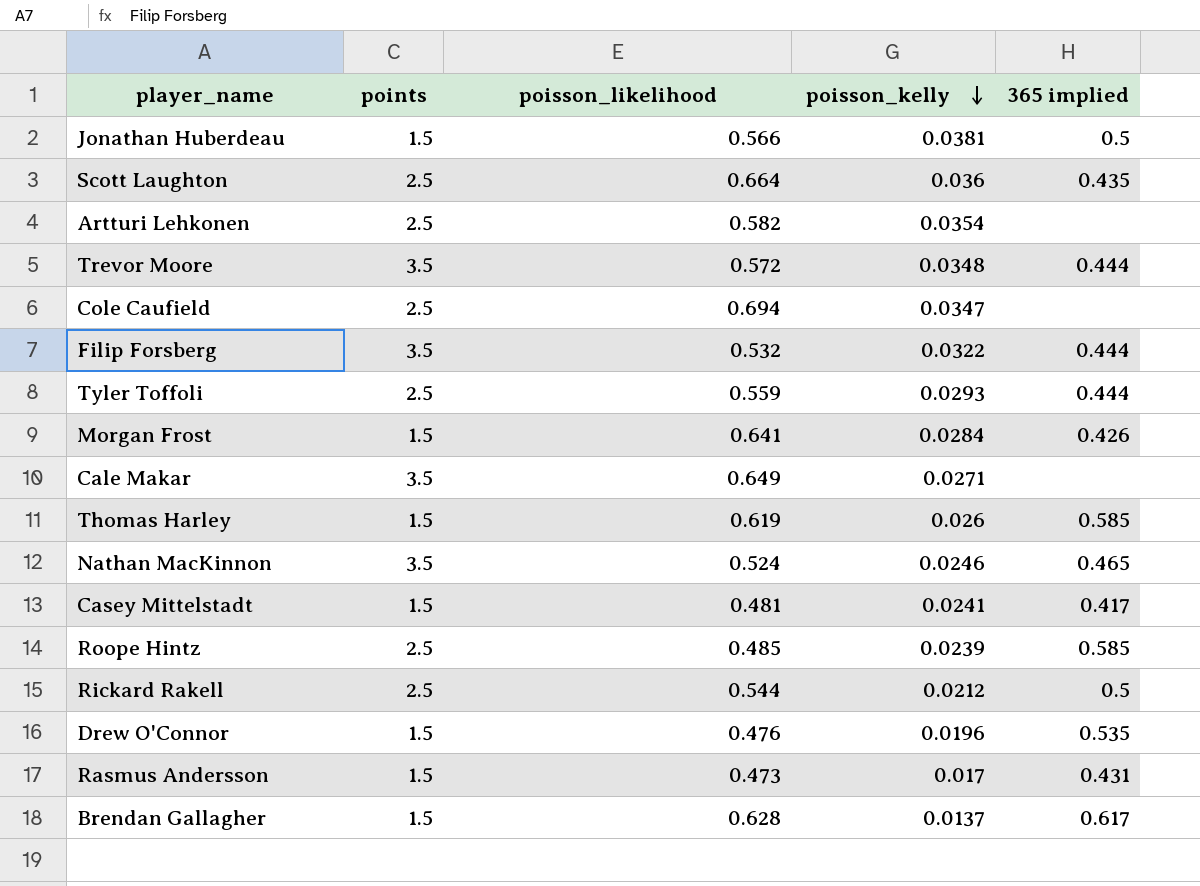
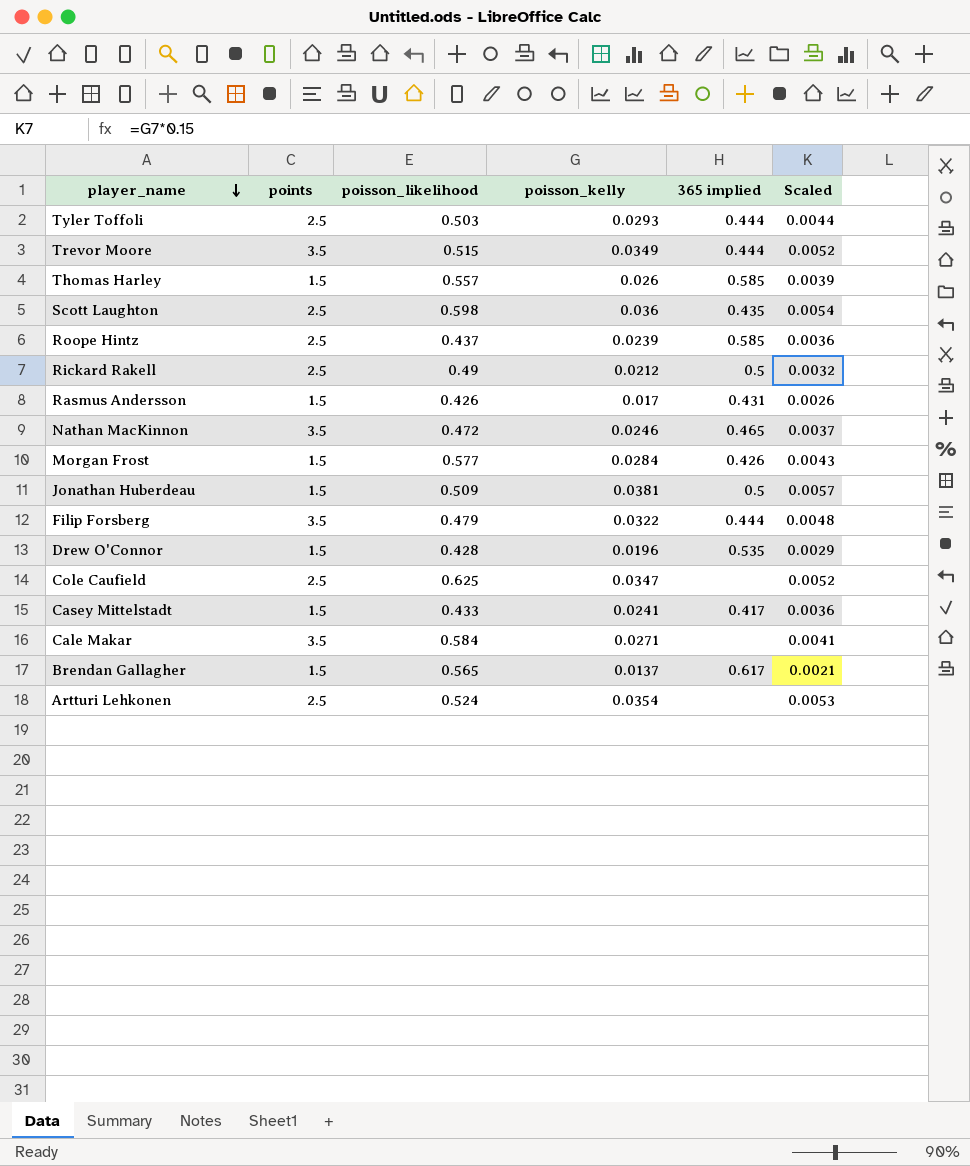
row order: poisson_kelly descending -> player_name descending
column Scaled | formula: none -> [poisson_kelly] * 0.15
Tyler Toffoli | poisson_likelihood: 0.559 -> 0.503
Trevor Moore | poisson_likelihood: 0.572 -> 0.515
Trevor Moore | poisson_kelly: 0.0348 -> 0.0349
Thomas Harley | poisson_likelihood: 0.619 -> 0.557
Scott Laughton | poisson_likelihood: 0.664 -> 0.598
Roope Hintz | poisson_likelihood: 0.485 -> 0.437
Rickard Rakell | poisson_likelihood: 0.544 -> 0.49
Rasmus Andersson | poisson_likelihood: 0.473 -> 0.426
Nathan MacKinnon | poisson_likelihood: 0.524 -> 0.472
Morgan Frost | poisson_likelihood: 0.641 -> 0.577
Jonathan Huberdeau | poisson_likelihood: 0.566 -> 0.509
Filip Forsberg | poisson_likelihood: 0.532 -> 0.479
Drew O'Connor | poisson_likelihood: 0.476 -> 0.428
Cole Caufield | poisson_likelihood: 0.694 -> 0.625
Casey Mittelstadt | poisson_likelihood: 0.481 -> 0.433
Cale Makar | poisson_likelihood: 0.649 -> 0.584
Brendan Gallagher | poisson_likelihood: 0.628 -> 0.565
Artturi Lehkonen | poisson_likelihood: 0.582 -> 0.524

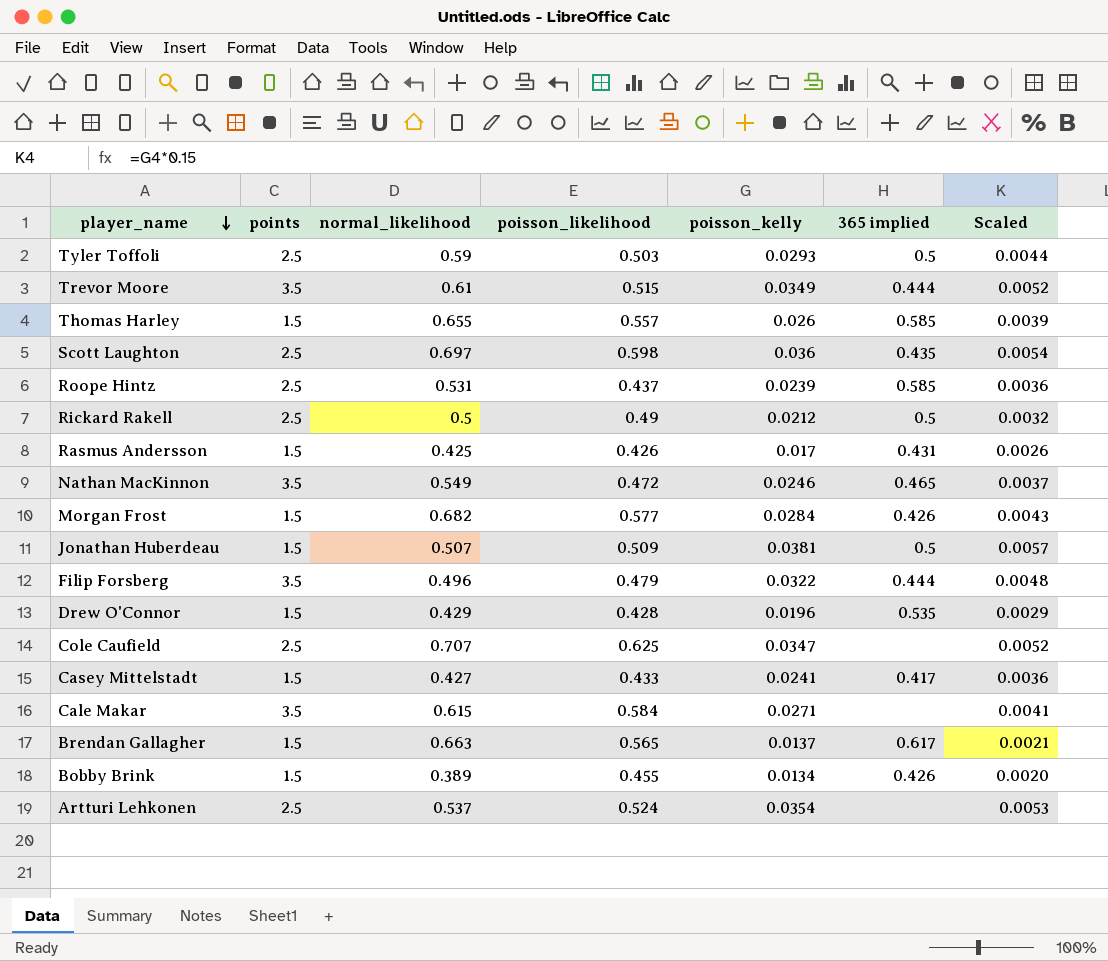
column normal_likelihood | position: none -> 3
Tyler Toffoli | 365 implied: 0.444 -> 0.5
row Bobby Brink: none -> 1.5 | 0.389 | 0.455 | 0.0134 | 0.426 | 0.0020

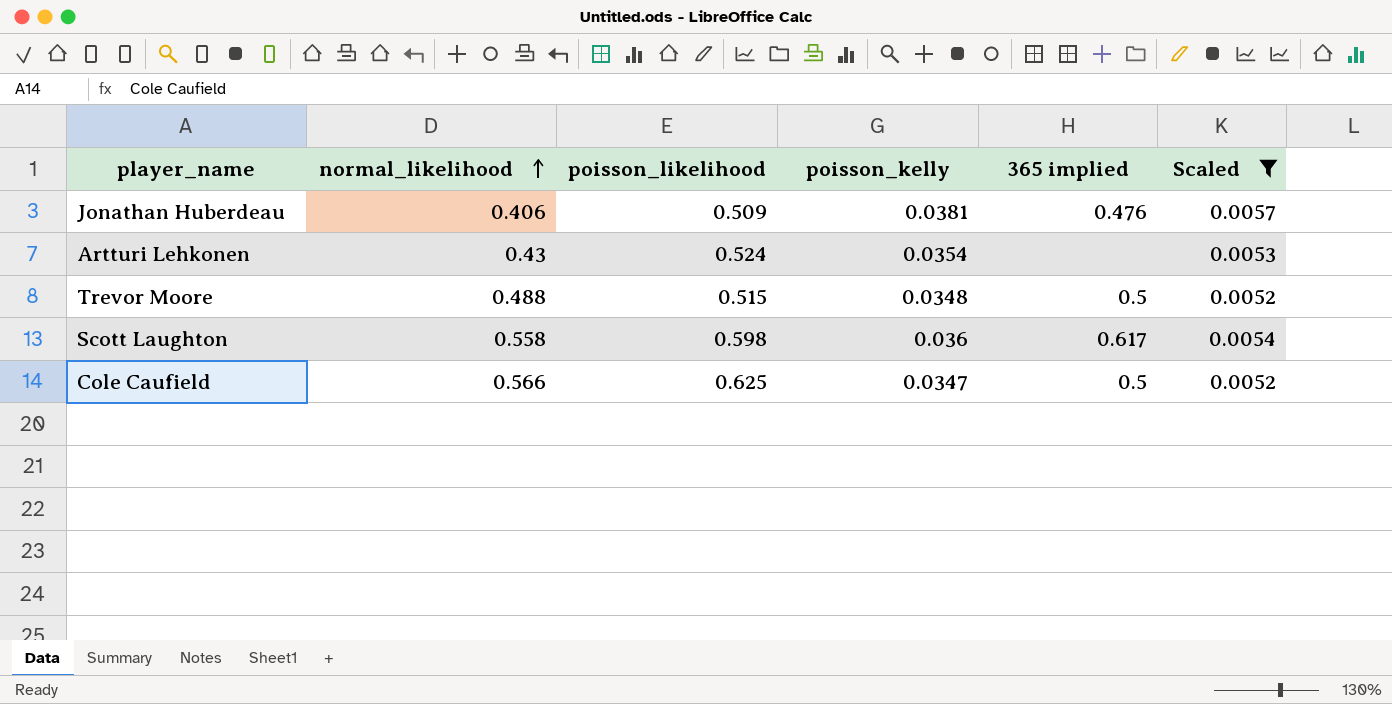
filter: none -> Scaled >= 0.0052
row order: player_name descending -> normal_likelihood ascending
column points | position: 2 -> none
Jonathan Huberdeau | normal_likelihood: 0.507 -> 0.406
Jonathan Huberdeau | 365 implied: 0.5 -> 0.476
Artturi Lehkonen | normal_likelihood: 0.537 -> 0.43
Trevor Moore | normal_likelihood: 0.61 -> 0.488
Trevor Moore | poisson_kelly: 0.0349 -> 0.0348
Trevor Moore | 365 implied: 0.444 -> 0.5
Scott Laughton | normal_likelihood: 0.697 -> 0.558
Scott Laughton | 365 implied: 0.435 -> 0.617
Cole Caufield | normal_likelihood: 0.707 -> 0.566
Cole Caufield | 365 implied: none -> 0.5

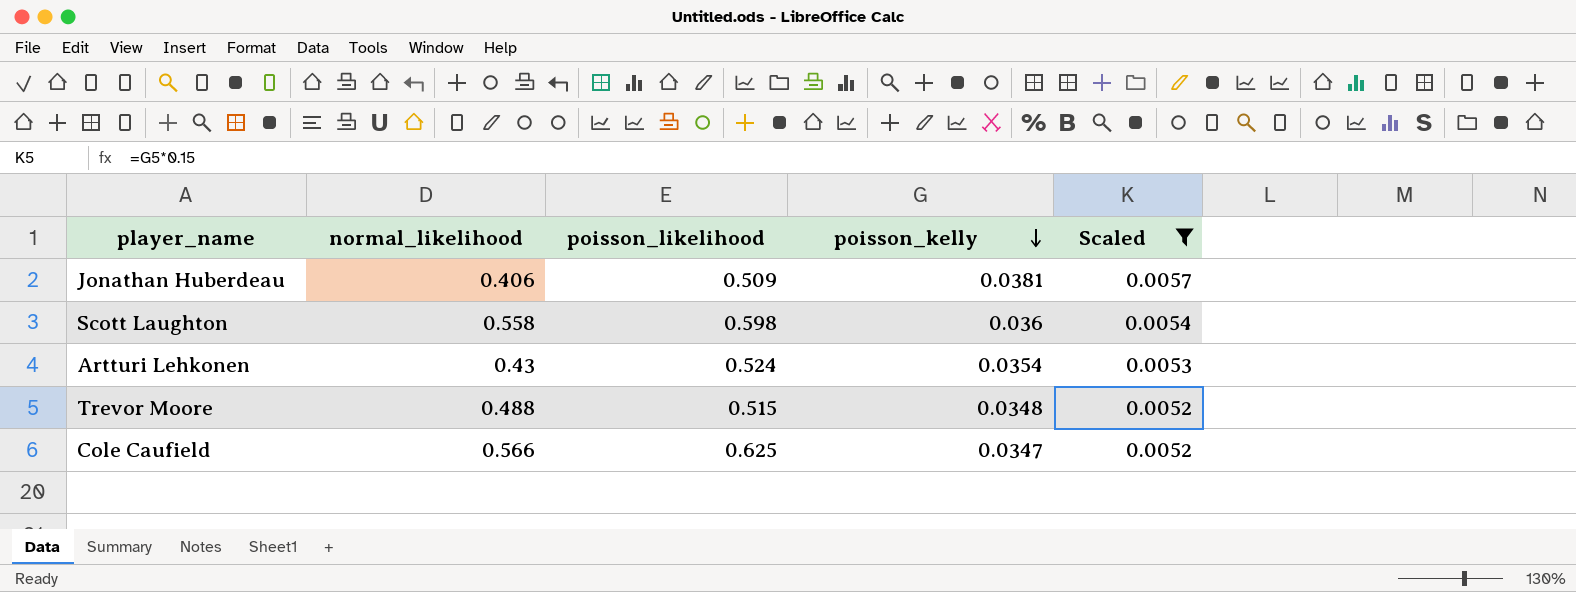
row order: normal_likelihood ascending -> poisson_kelly descending
column 365 implied | position: 5 -> none

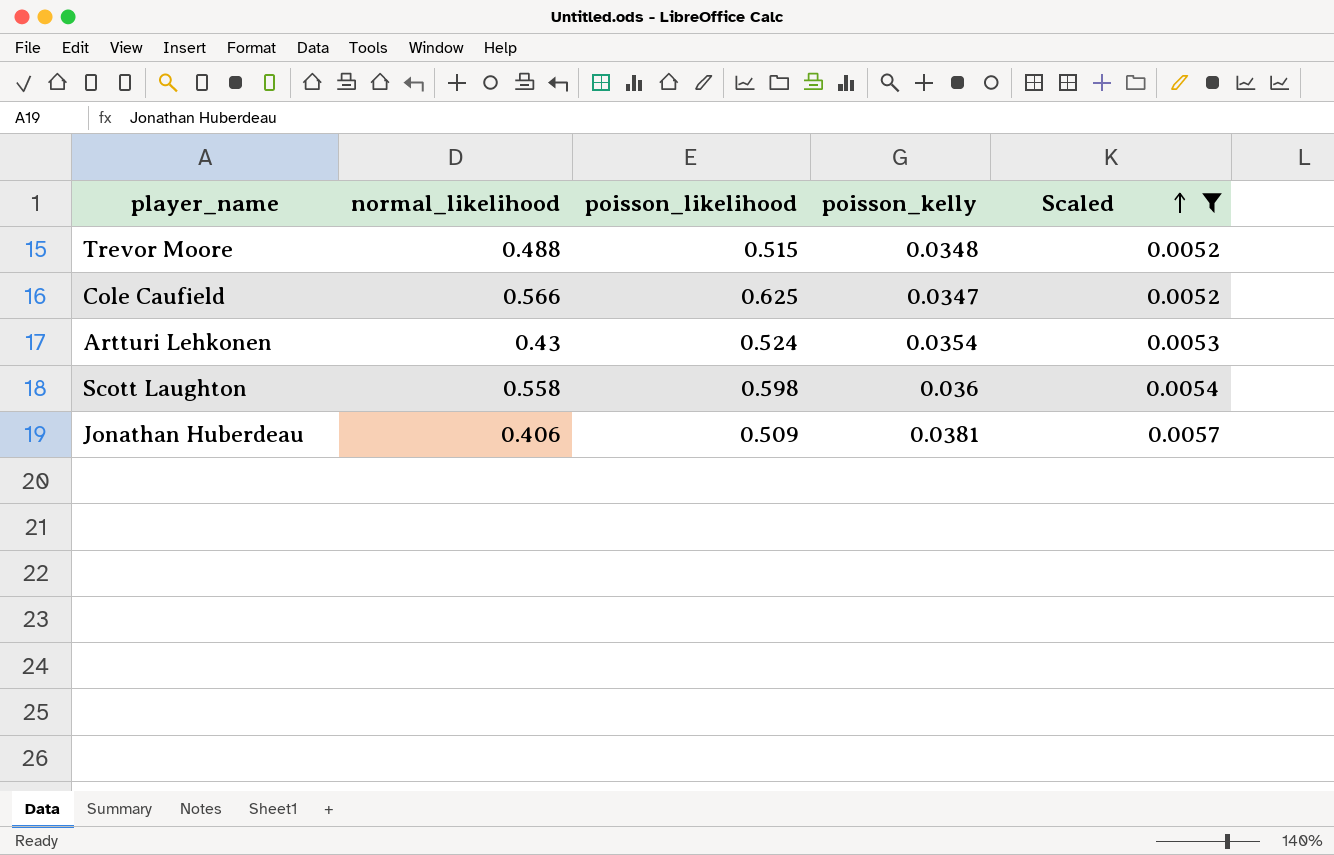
row order: poisson_kelly descending -> Scaled ascending

